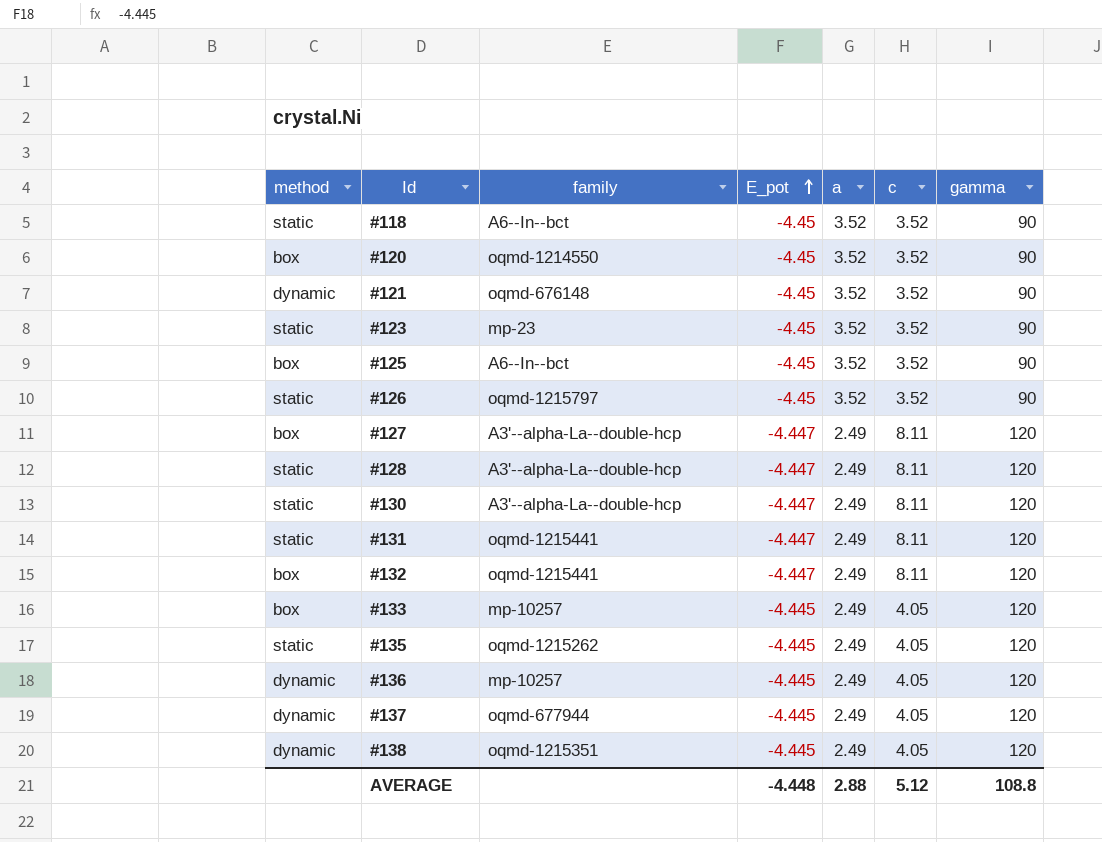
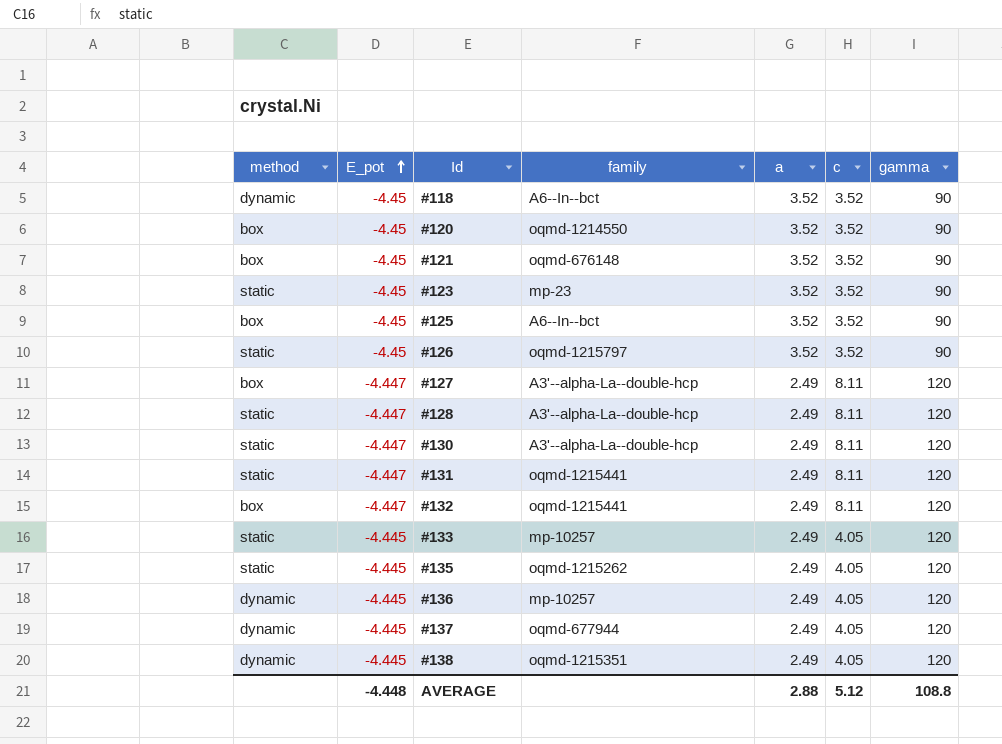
column E_pot | position: 4 -> 2
#118 | method: static -> dynamic
#121 | method: dynamic -> box
#133 | method: box -> static

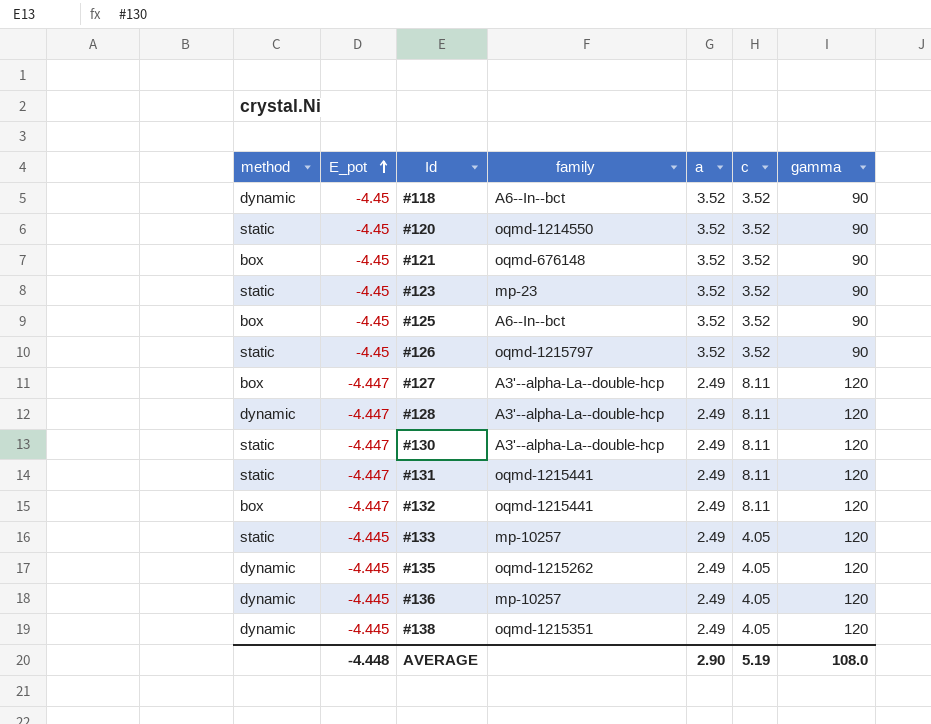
row #137: dynamic | -4.445 | oqmd-677944 | 2.49 | 4.05 | 120 -> none
#120 | method: box -> static
#128 | method: static -> dynamic
#135 | method: static -> dynamic
AVERAGE | a: 2.88 -> 2.90
AVERAGE | c: 5.12 -> 5.19
AVERAGE | gamma: 108.8 -> 108.0

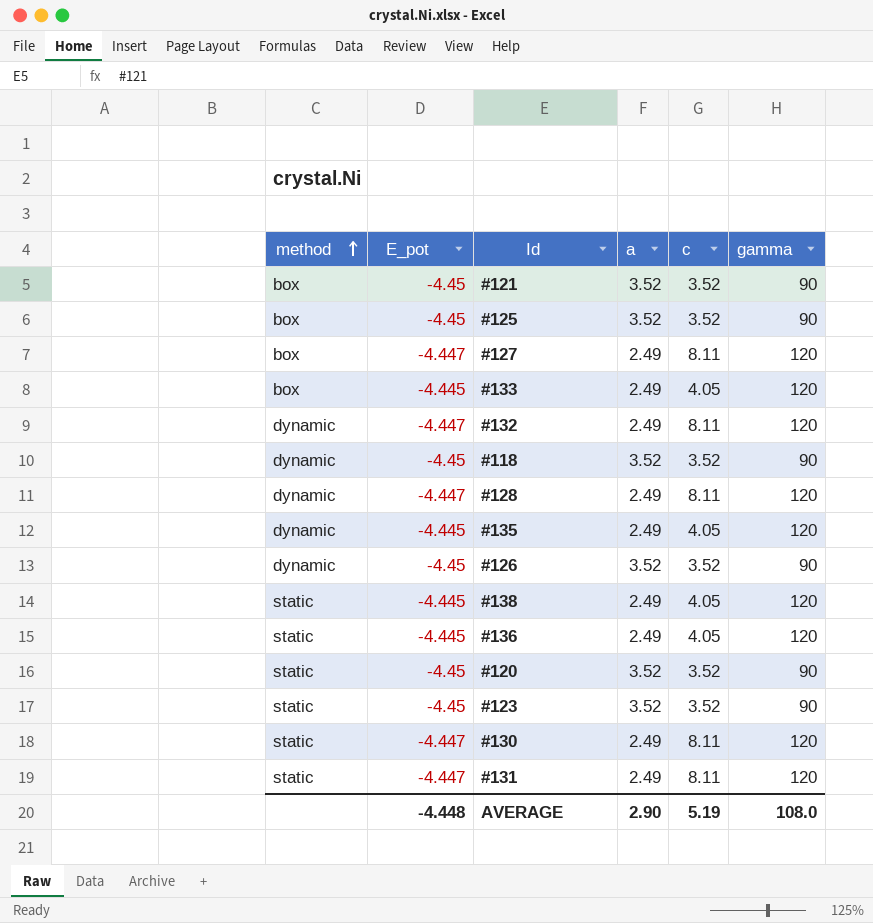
row order: E_pot ascending -> method ascending
column family | position: 4 -> none
#133 | method: static -> box
#132 | method: box -> dynamic
#126 | method: static -> dynamic
#138 | method: dynamic -> static
#136 | method: dynamic -> static

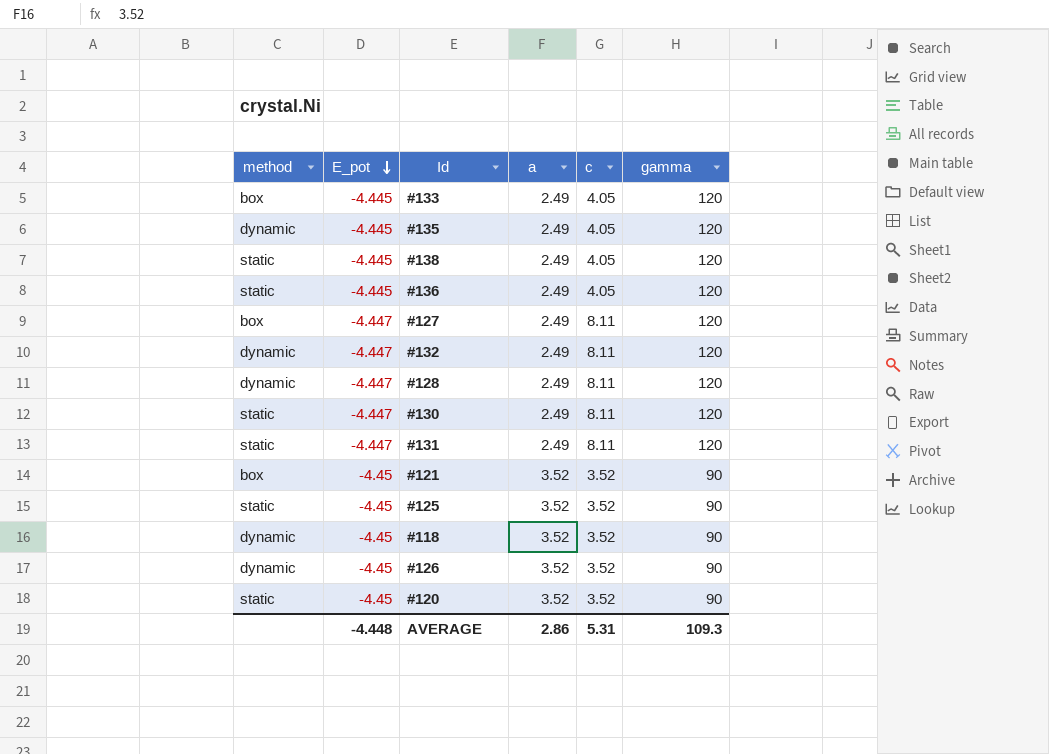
row order: method ascending -> E_pot descending
row #123: static | -4.45 | 3.52 | 3.52 | 90 -> none
#125 | method: box -> static
AVERAGE | a: 2.90 -> 2.86
AVERAGE | c: 5.19 -> 5.31
AVERAGE | gamma: 108.0 -> 109.3

